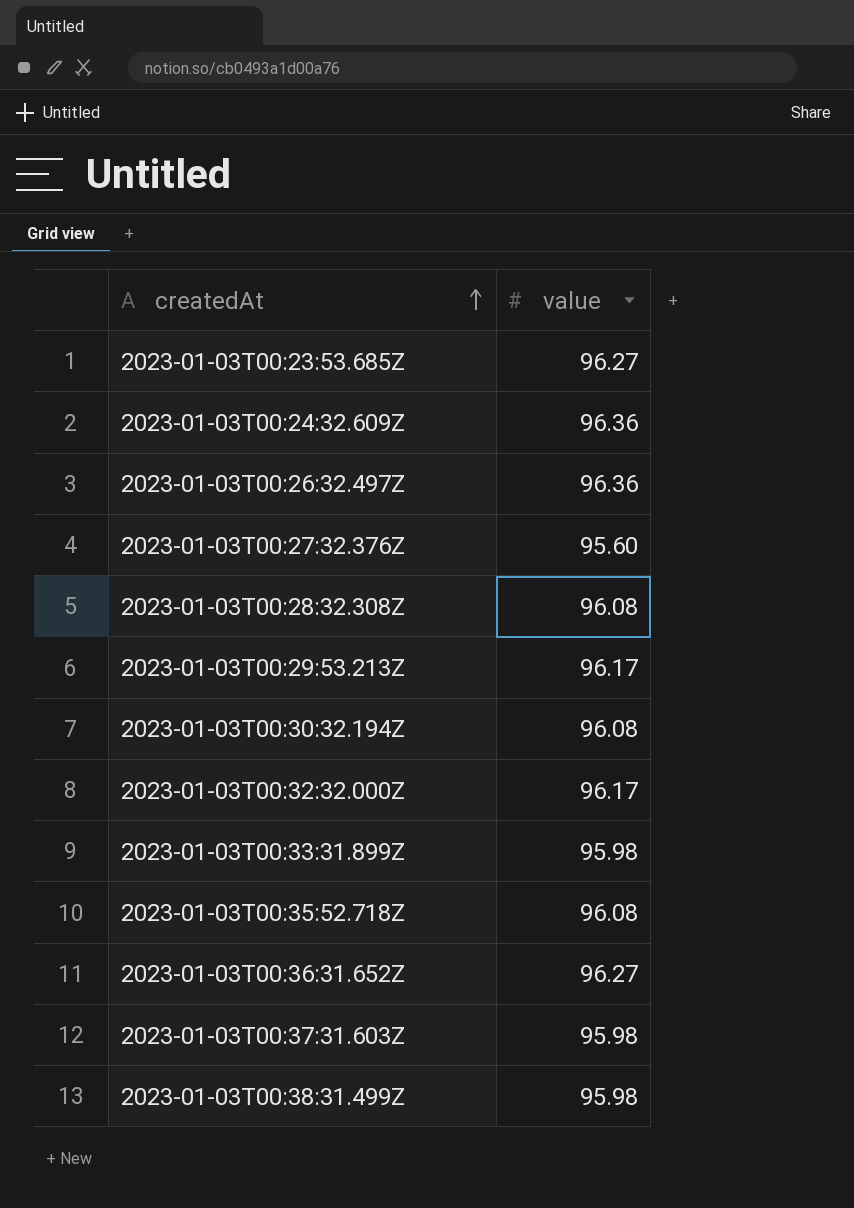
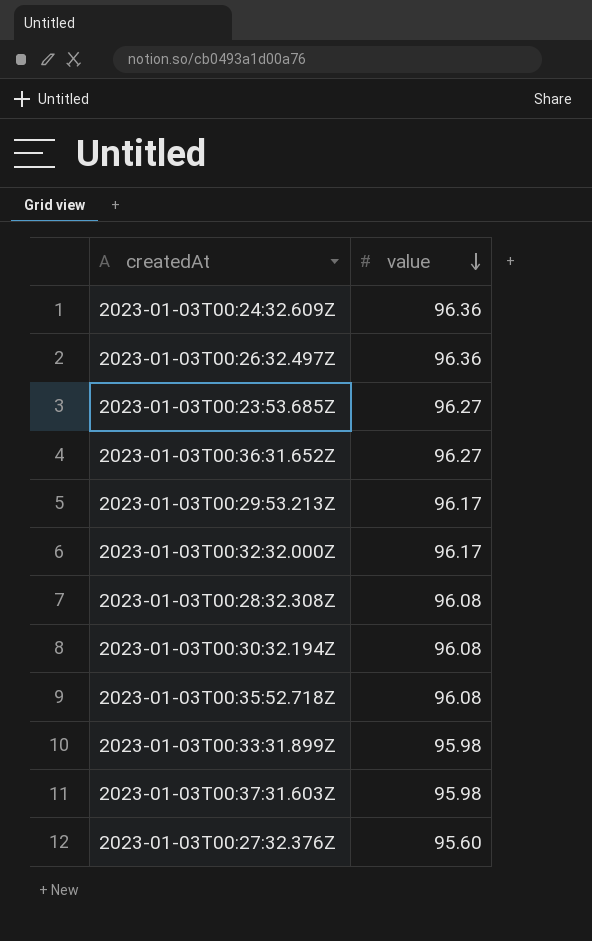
row order: createdAt ascending -> value descending
row 2023-01-03T00:38:31.499Z: 95.98 -> none

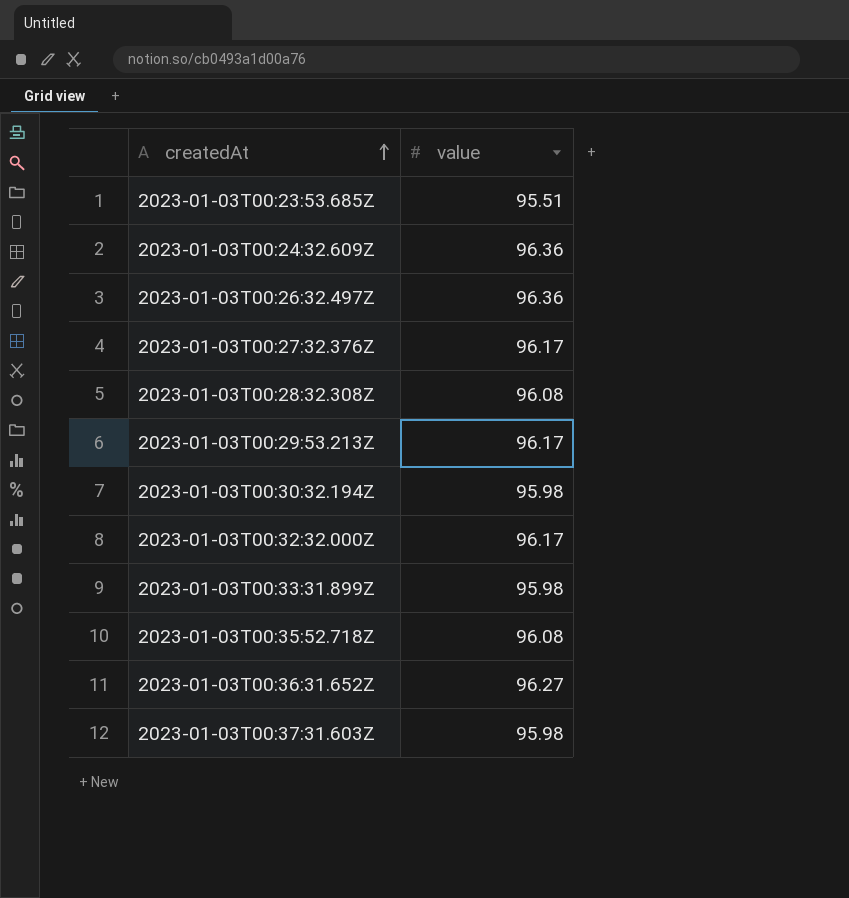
row order: value descending -> createdAt ascending
2023-01-03T00:23:53.685Z | value: 96.27 -> 95.51
2023-01-03T00:27:32.376Z | value: 95.60 -> 96.17
2023-01-03T00:30:32.194Z | value: 96.08 -> 95.98

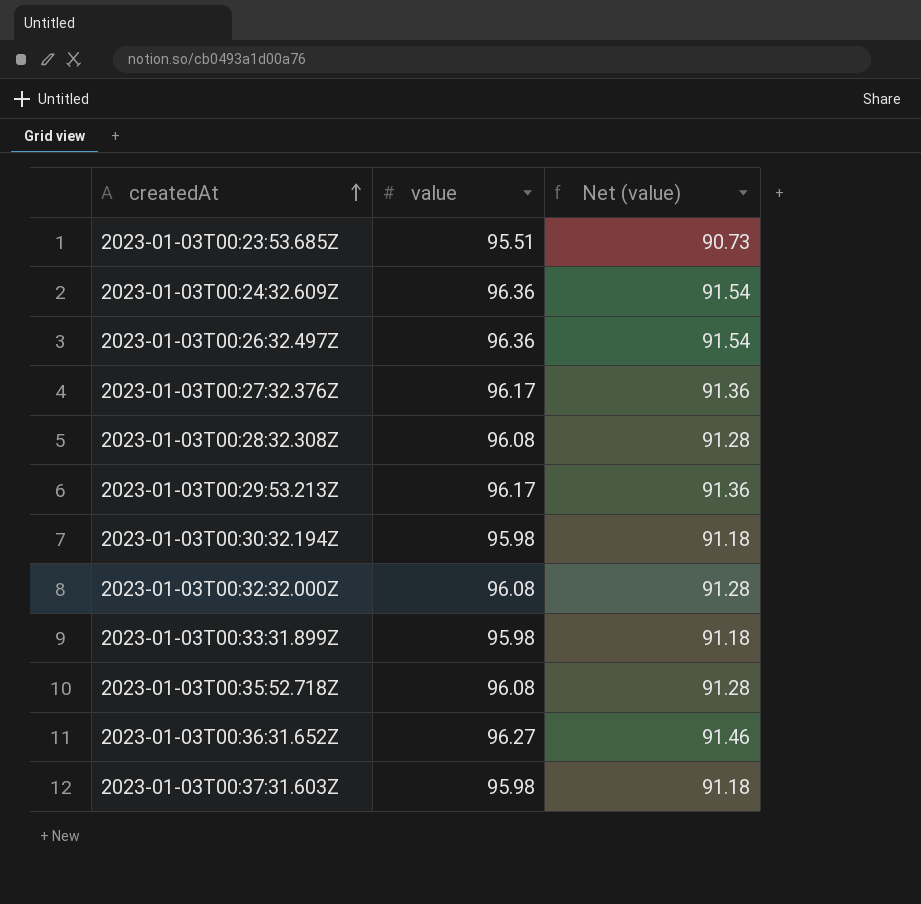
column Net (value) | formula: none -> [value] * 0.95
2023-01-03T00:32:32.000Z | value: 96.17 -> 96.08

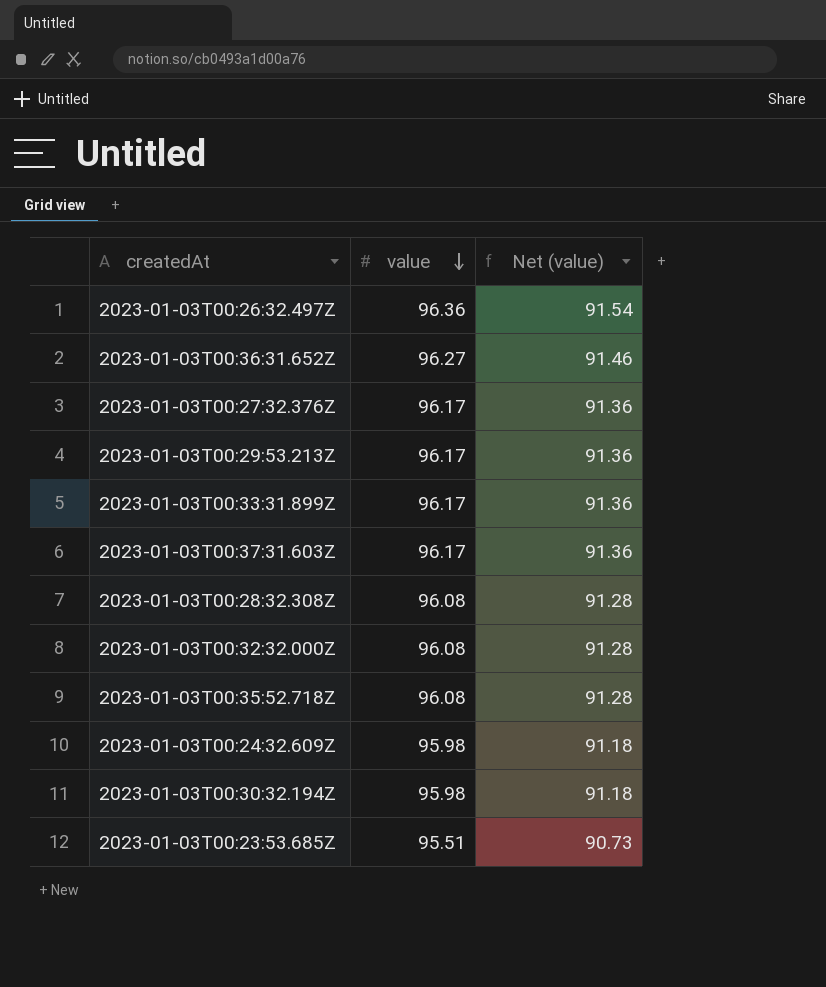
row order: createdAt ascending -> value descending
2023-01-03T00:33:31.899Z | value: 95.98 -> 96.17
2023-01-03T00:33:31.899Z | Net (value): 91.18 -> 91.36
2023-01-03T00:37:31.603Z | value: 95.98 -> 96.17
2023-01-03T00:37:31.603Z | Net (value): 91.18 -> 91.36
2023-01-03T00:24:32.609Z | value: 96.36 -> 95.98
2023-01-03T00:24:32.609Z | Net (value): 91.54 -> 91.18

